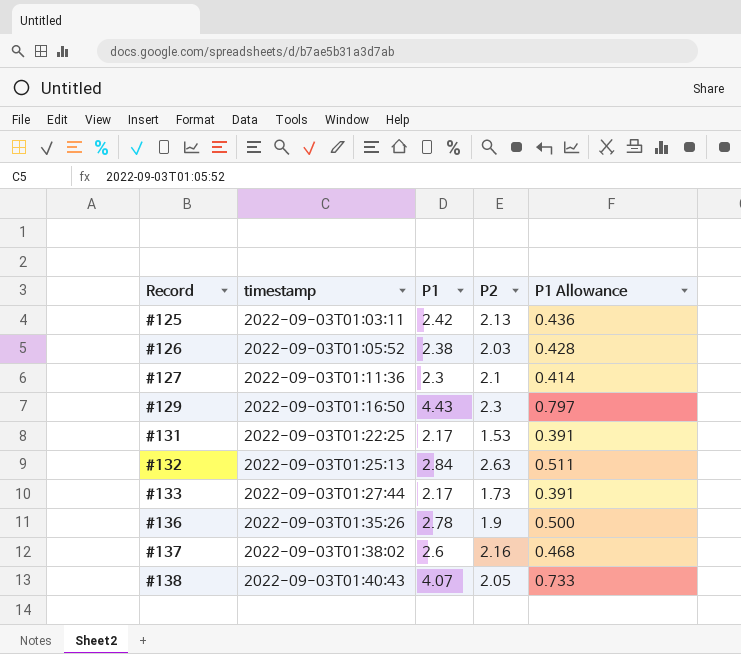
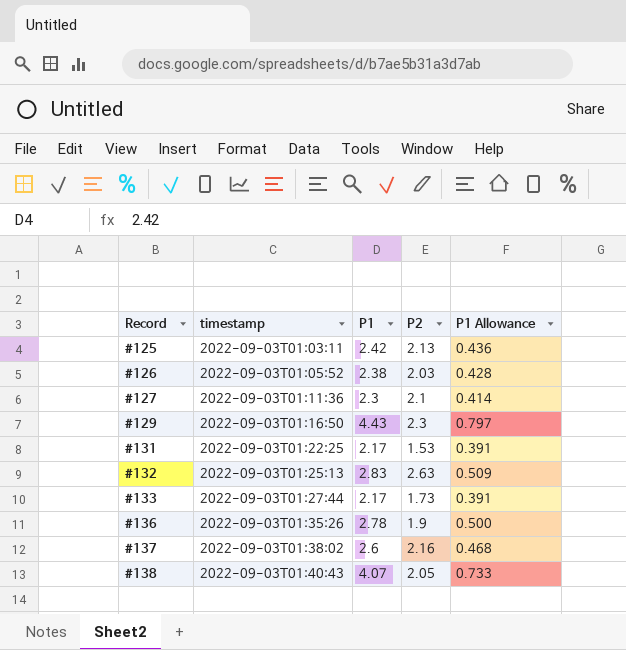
#132 | P1: 2.84 -> 2.83
#132 | P1 Allowance: 0.511 -> 0.509

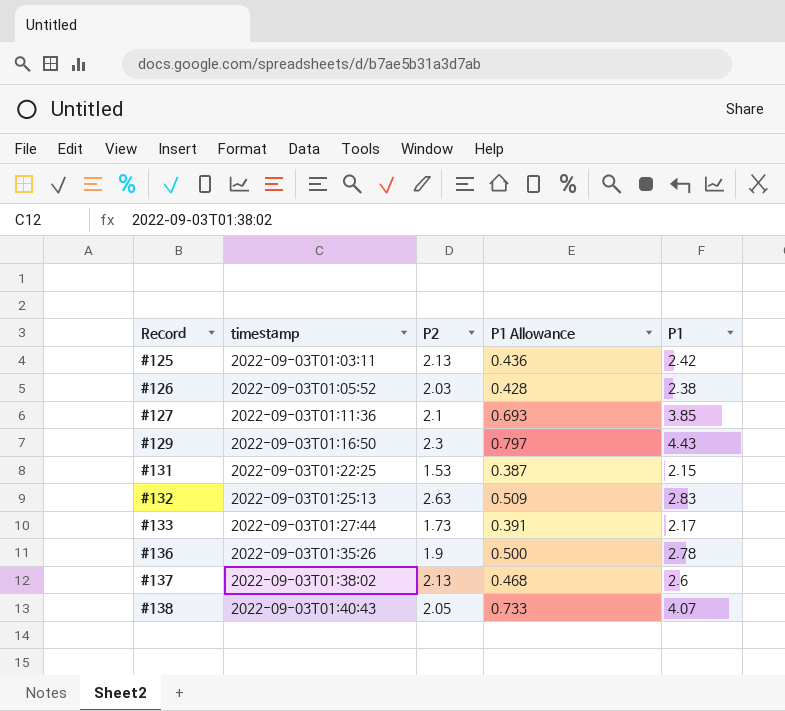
column P1 | position: 3 -> 5
#127 | P1 Allowance: 0.414 -> 0.693
#127 | P1: 2.3 -> 3.85
#131 | P1 Allowance: 0.391 -> 0.387
#131 | P1: 2.17 -> 2.15
#137 | P2: 2.16 -> 2.13

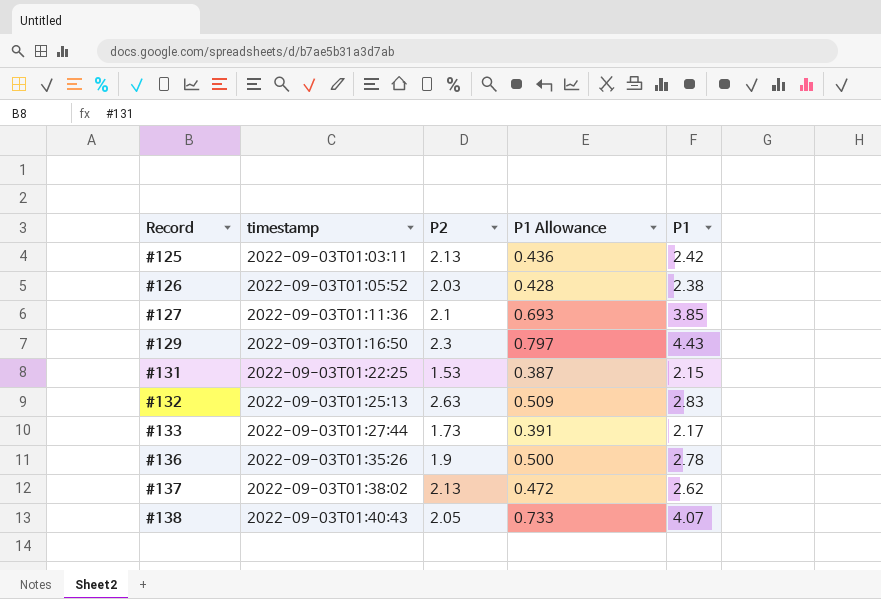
#137 | P1 Allowance: 0.468 -> 0.472
#137 | P1: 2.6 -> 2.62

